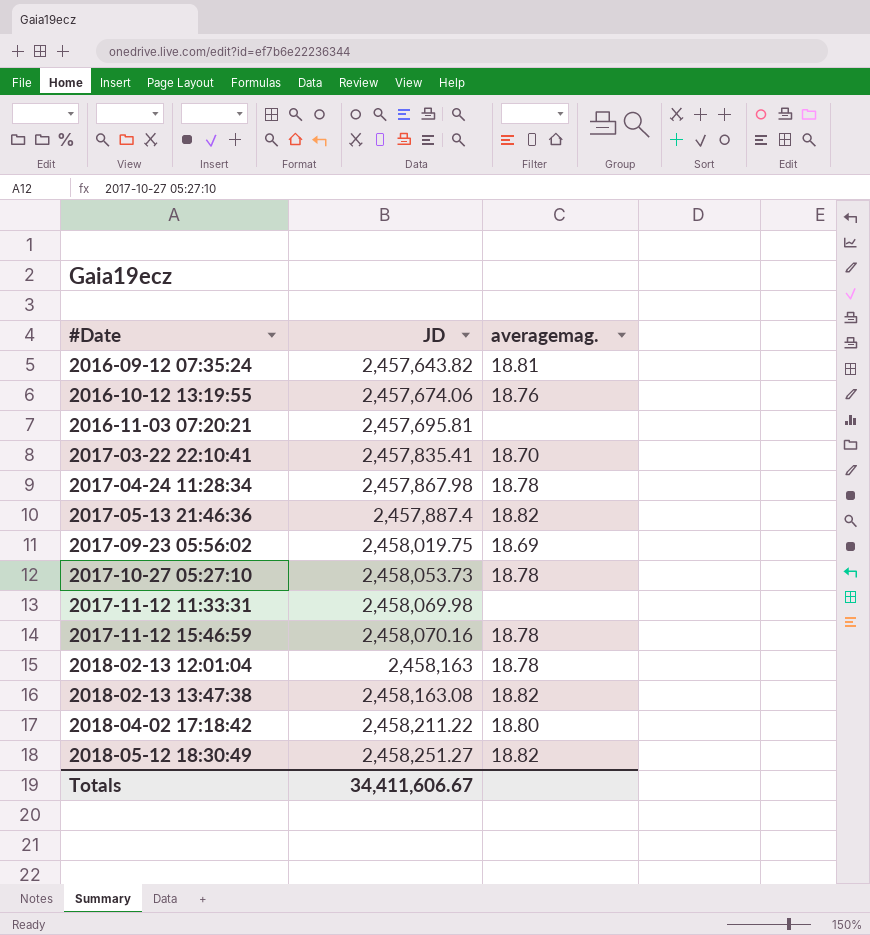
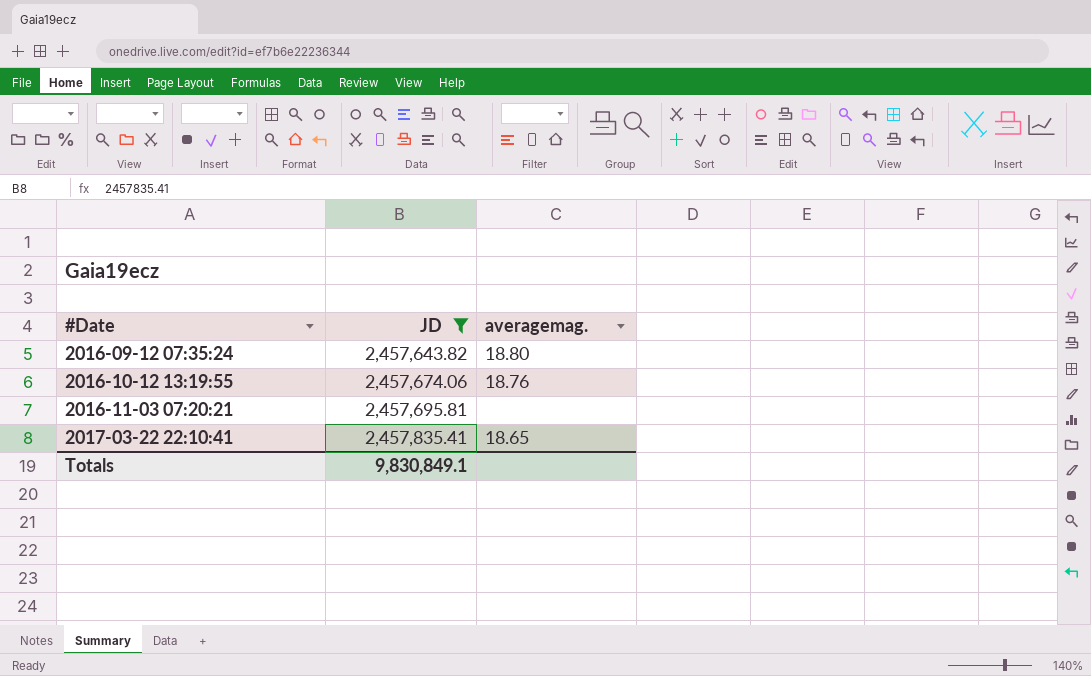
filter: none -> JD <= 2,457,835.41
2016-09-12 07:35:24 | averagemag.: 18.81 -> 18.80
2017-03-22 22:10:41 | averagemag.: 18.70 -> 18.65
Totals | JD: 34,411,606.67 -> 9,830,849.1

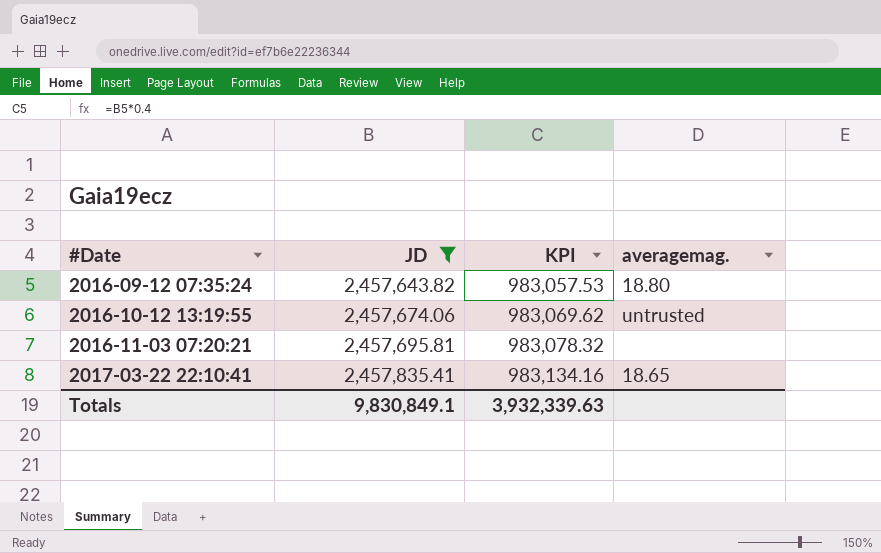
column KPI | formula: none -> [JD] * 0.4
2016-10-12 13:19:55 | averagemag.: 18.76 -> untrusted

